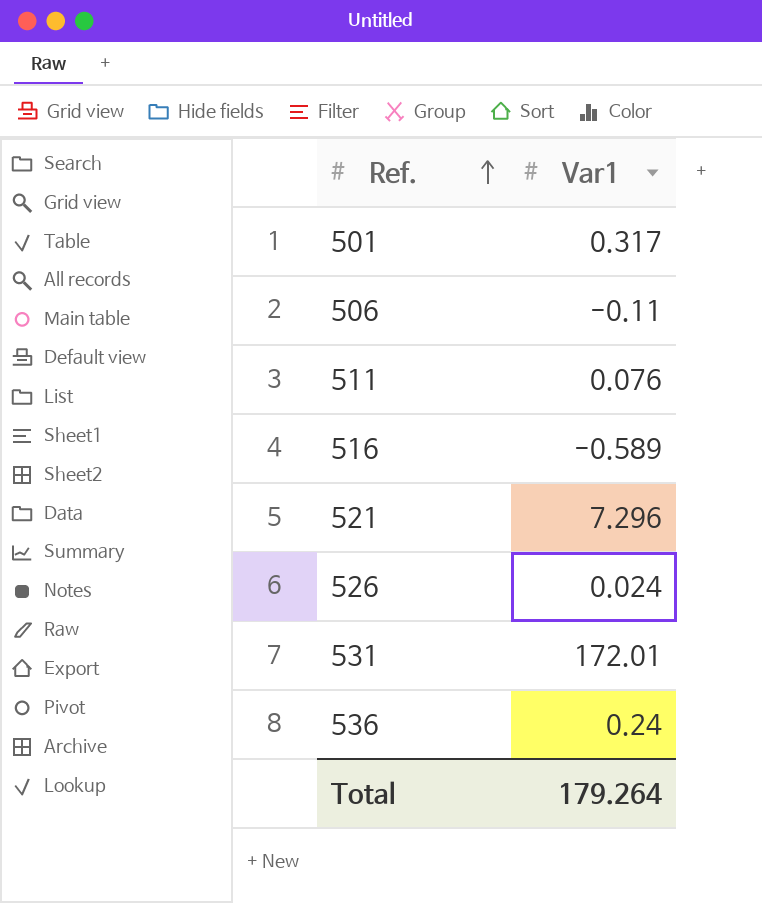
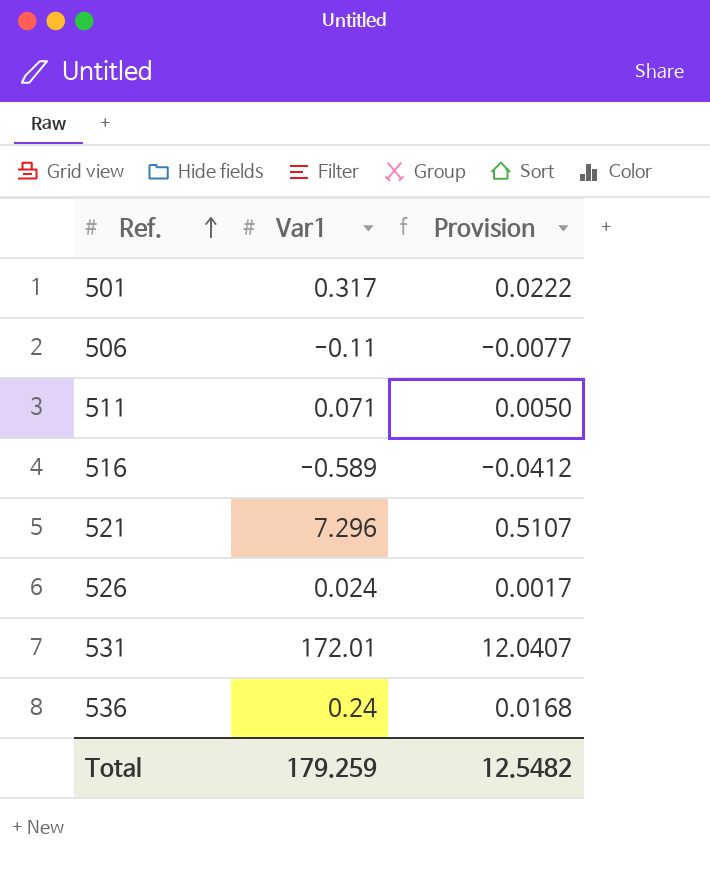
column Provision | formula: none -> [Var1] * 0.07
511 | Var1: 0.076 -> 0.071
Total | Var1: 179.264 -> 179.259

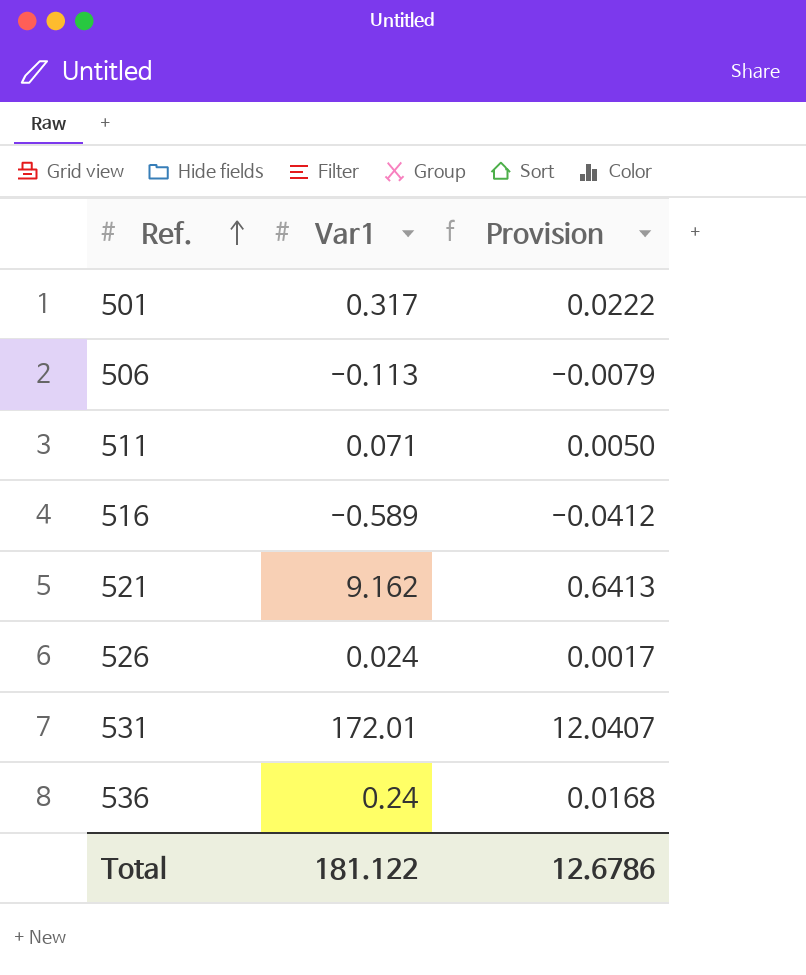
506 | Var1: -0.11 -> -0.113
506 | Provision: -0.0077 -> -0.0079
521 | Var1: 7.296 -> 9.162
521 | Provision: 0.5107 -> 0.6413
Total | Var1: 179.259 -> 181.122
Total | Provision: 12.5482 -> 12.6786

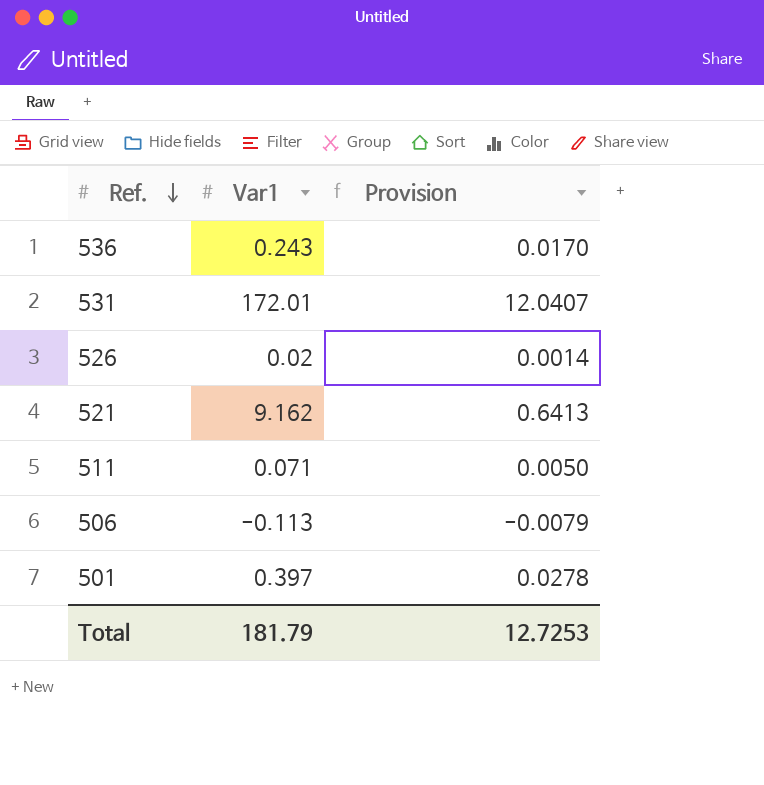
row order: Ref. ascending -> Ref. descending
row 516: -0.589 | -0.0412 -> none
536 | Var1: 0.24 -> 0.243
536 | Provision: 0.0168 -> 0.0170
526 | Var1: 0.024 -> 0.02
526 | Provision: 0.0017 -> 0.0014
501 | Var1: 0.317 -> 0.397
501 | Provision: 0.0222 -> 0.0278
Total | Var1: 181.122 -> 181.79
Total | Provision: 12.6786 -> 12.7253

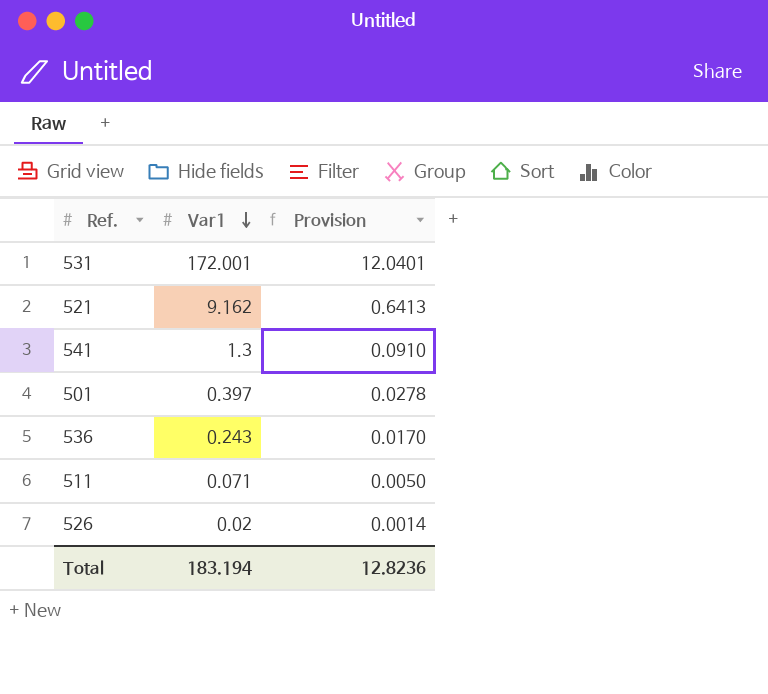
row order: Ref. descending -> Var1 descending
row 506: -0.113 | -0.0079 -> none
531 | Var1: 172.01 -> 172.001
531 | Provision: 12.0407 -> 12.0401
row 541: none -> 1.3 | 0.0910
Total | Var1: 181.79 -> 183.194
Total | Provision: 12.7253 -> 12.8236

